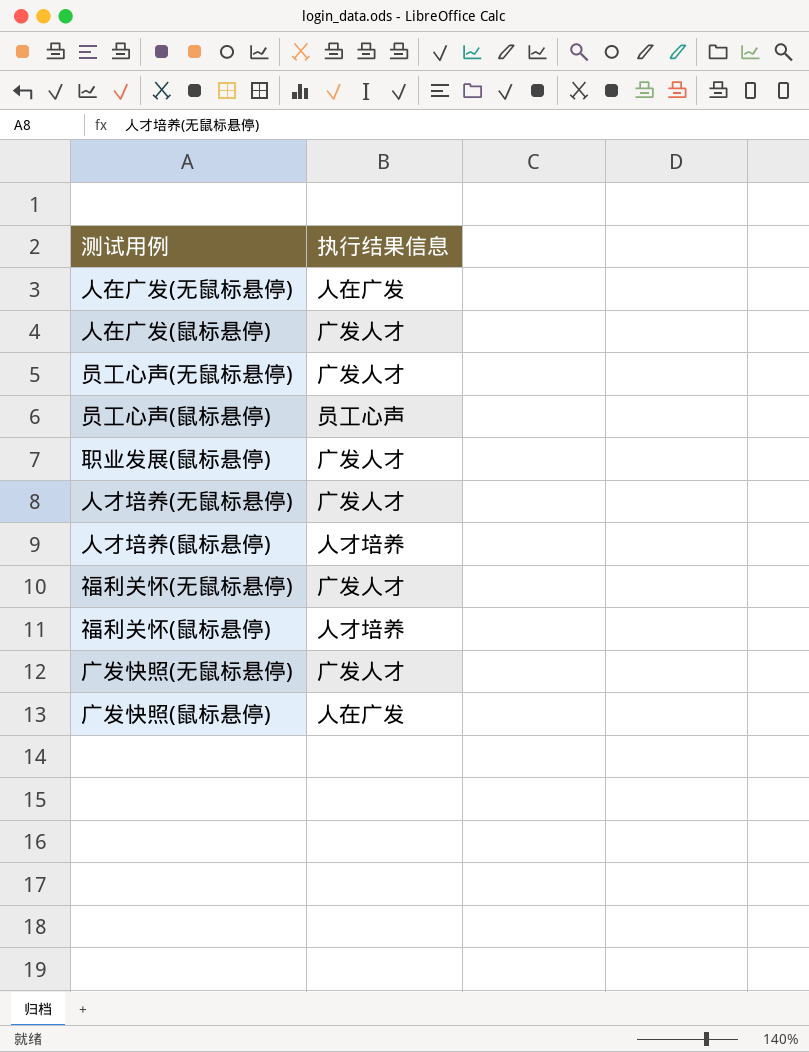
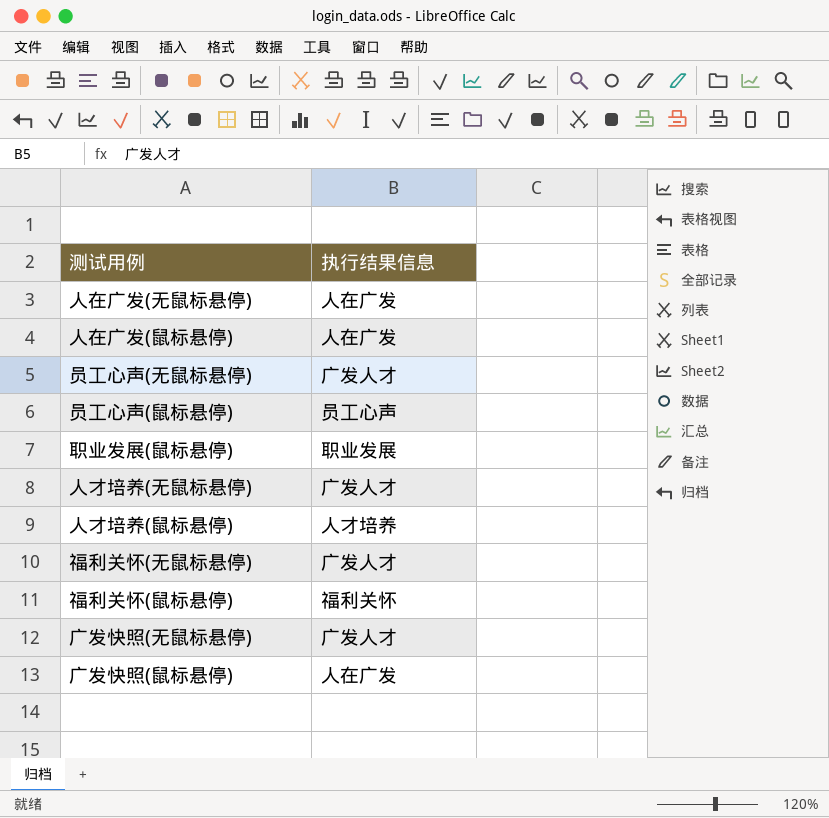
人在广发(鼠标悬停) | 执行结果信息: 广发人才 -> 人在广发
职业发展(鼠标悬停) | 执行结果信息: 广发人才 -> 职业发展
福利关怀(鼠标悬停) | 执行结果信息: 人才培养 -> 福利关怀

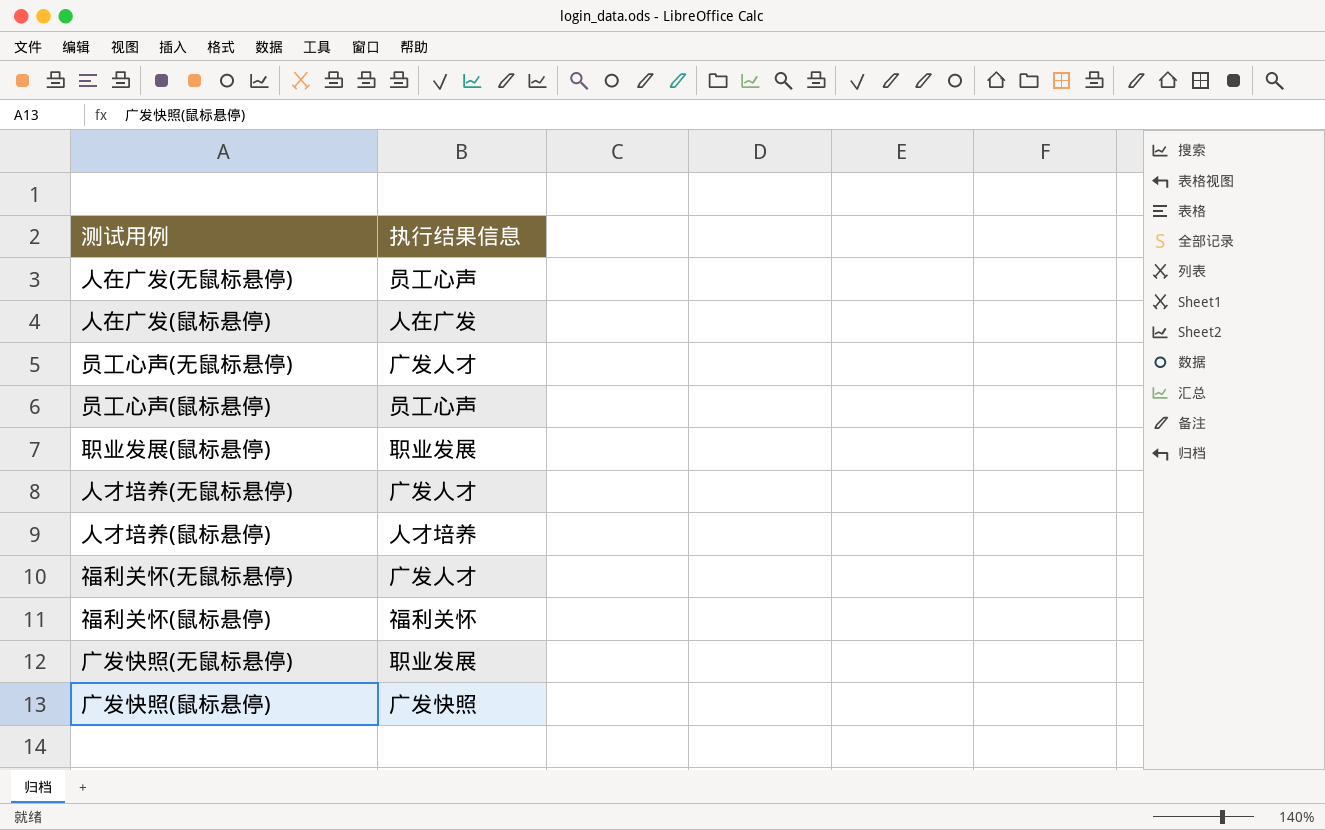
人在广发(无鼠标悬停) | 执行结果信息: 人在广发 -> 员工心声
广发快照(无鼠标悬停) | 执行结果信息: 广发人才 -> 职业发展
广发快照(鼠标悬停) | 执行结果信息: 人在广发 -> 广发快照

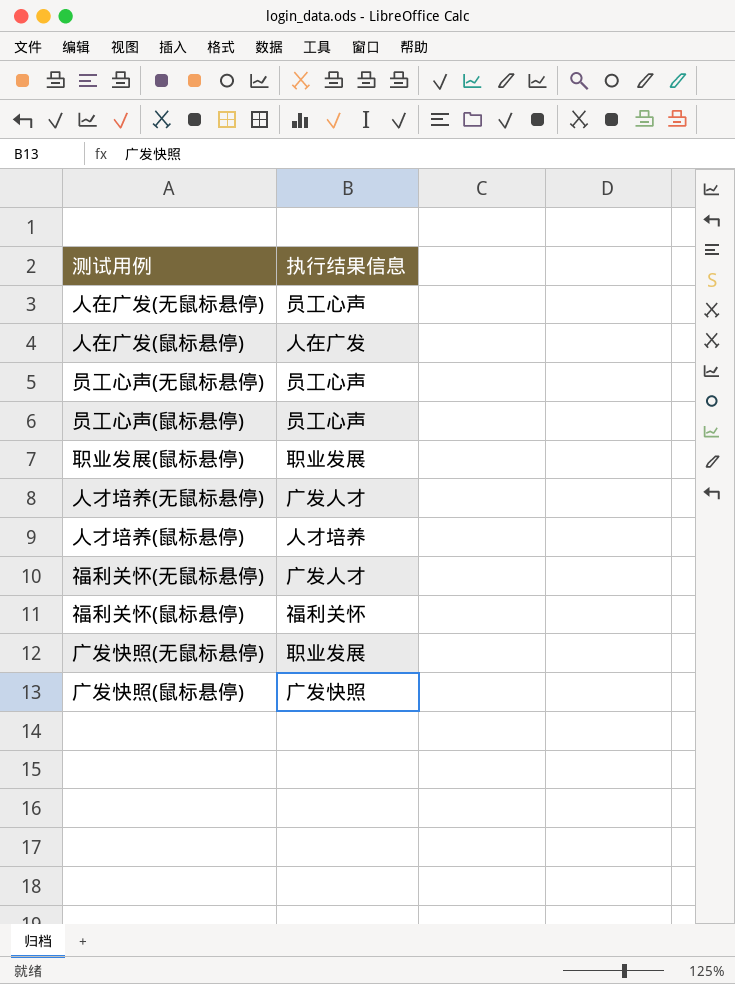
员工心声(无鼠标悬停) | 执行结果信息: 广发人才 -> 员工心声

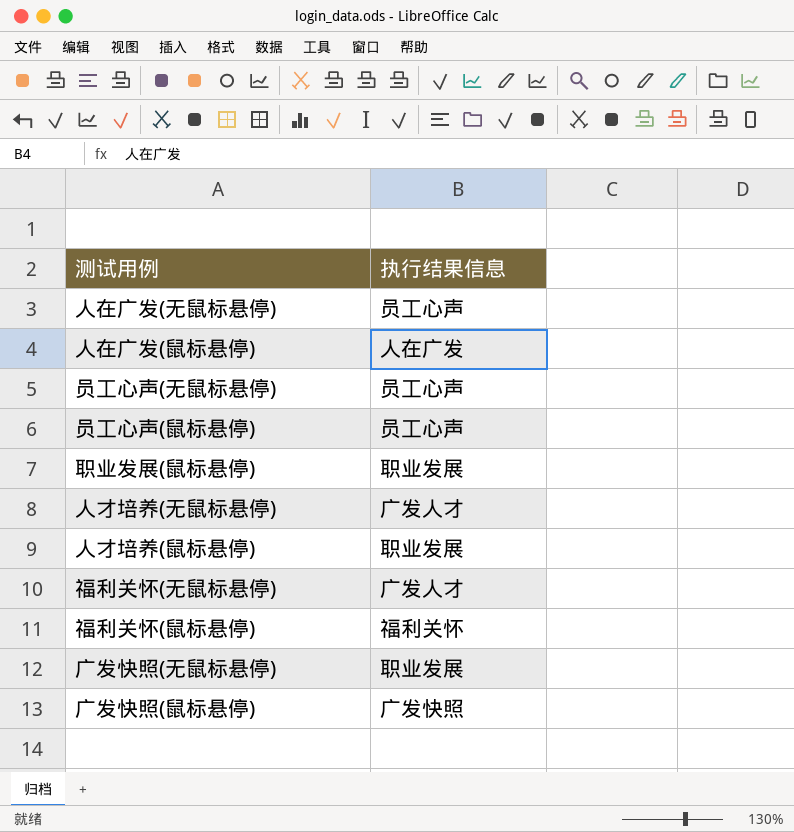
人才培养(鼠标悬停) | 执行结果信息: 人才培养 -> 职业发展

